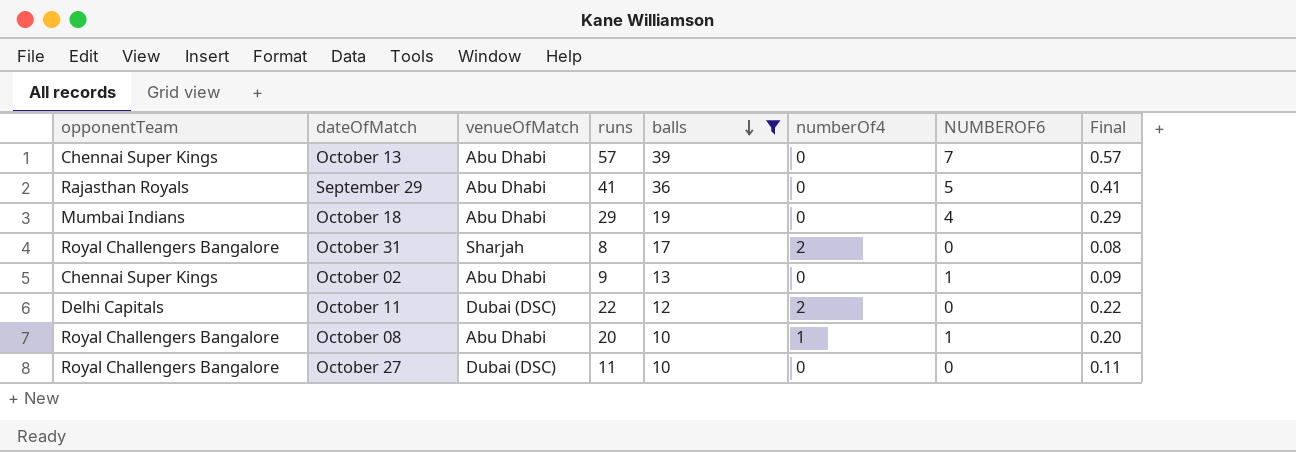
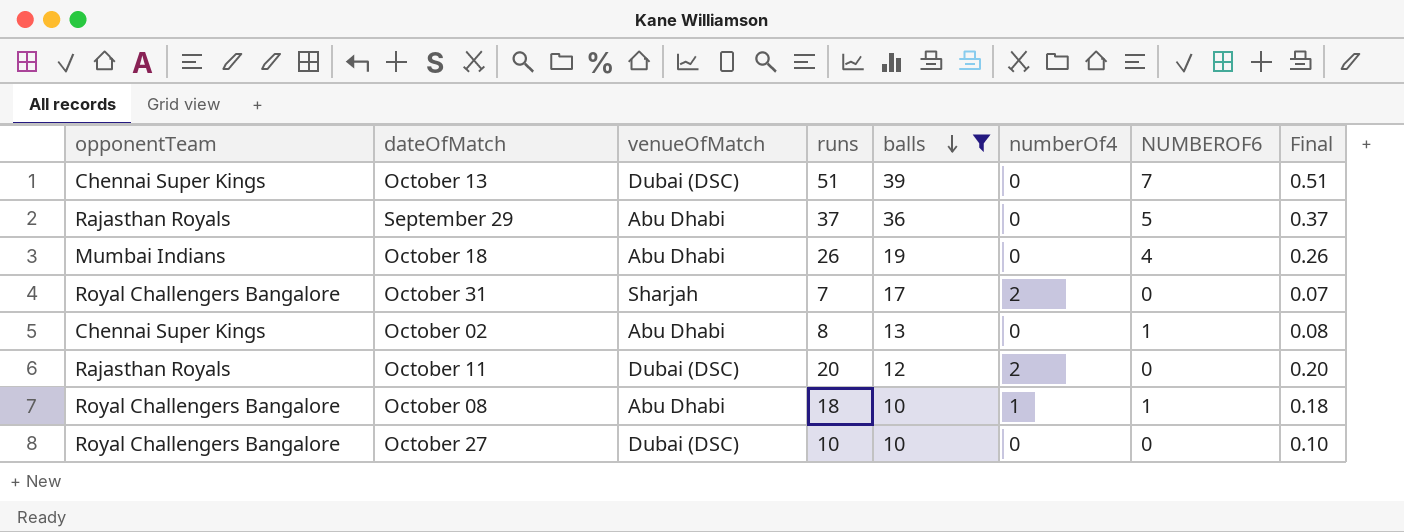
October 13 | venueOfMatch: Abu Dhabi -> Dubai (DSC)
October 13 | runs: 57 -> 51
October 13 | Final: 0.57 -> 0.51
September 29 | runs: 41 -> 37
September 29 | Final: 0.41 -> 0.37
October 18 | runs: 29 -> 26
October 18 | Final: 0.29 -> 0.26
October 31 | runs: 8 -> 7
October 31 | Final: 0.08 -> 0.07
October 02 | runs: 9 -> 8
October 02 | Final: 0.09 -> 0.08
October 11 | opponentTeam: Delhi Capitals -> Rajasthan Royals
October 11 | runs: 22 -> 20
October 11 | Final: 0.22 -> 0.20
October 08 | runs: 20 -> 18
October 08 | Final: 0.20 -> 0.18
October 27 | runs: 11 -> 10
October 27 | Final: 0.11 -> 0.10

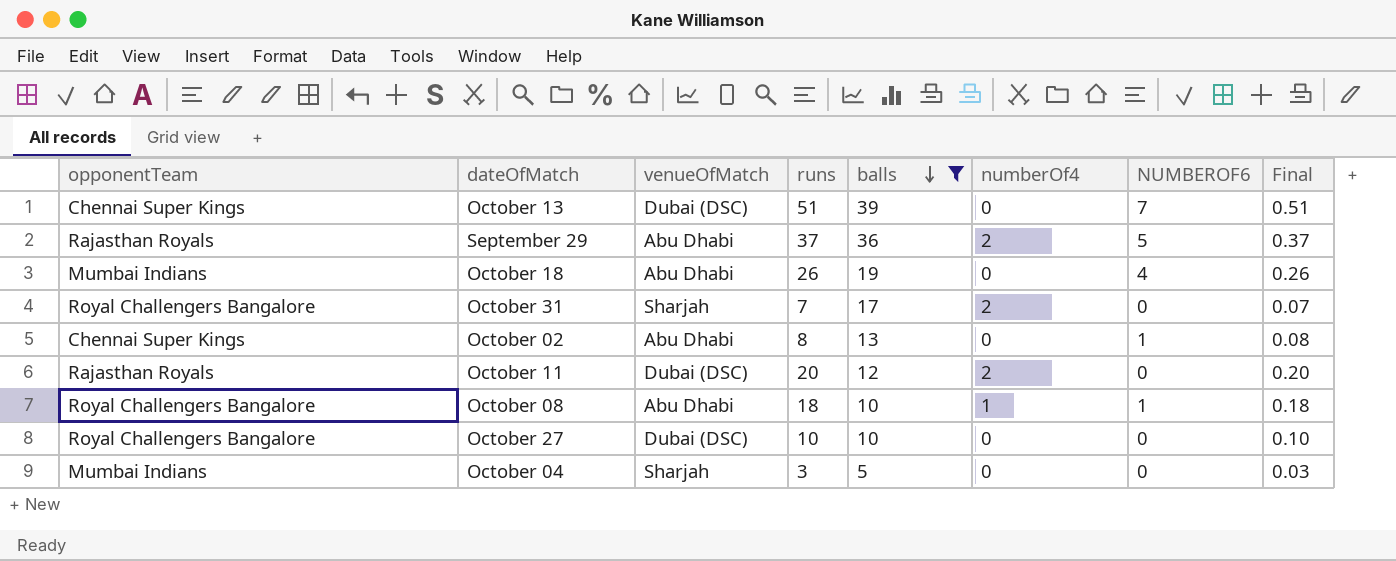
September 29 | numberOf4: 0 -> 2
row October 04: none -> Mumbai Indians | Sharjah | 3 | 5 | 0 | 0 | 0.03

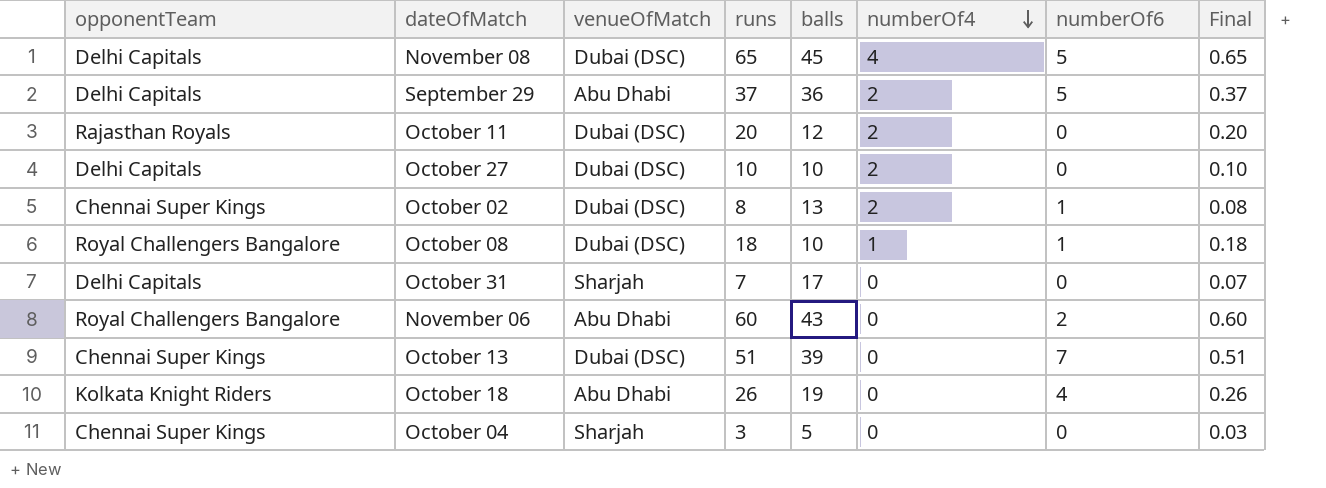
filter: balls <= 39 -> none
row order: balls descending -> numberOf4 descending
column name: NUMBEROF6 -> numberOf6
September 29 | opponentTeam: Rajasthan Royals -> Delhi Capitals
October 27 | opponentTeam: Royal Challengers Bangalore -> Delhi Capitals
October 27 | numberOf4: 0 -> 2
October 02 | venueOfMatch: Abu Dhabi -> Dubai (DSC)
October 02 | numberOf4: 0 -> 2
October 08 | venueOfMatch: Abu Dhabi -> Dubai (DSC)
October 31 | opponentTeam: Royal Challengers Bangalore -> Delhi Capitals
October 31 | numberOf4: 2 -> 0
October 18 | opponentTeam: Mumbai Indians -> Kolkata Knight Riders
October 04 | opponentTeam: Mumbai Indians -> Chennai Super Kings

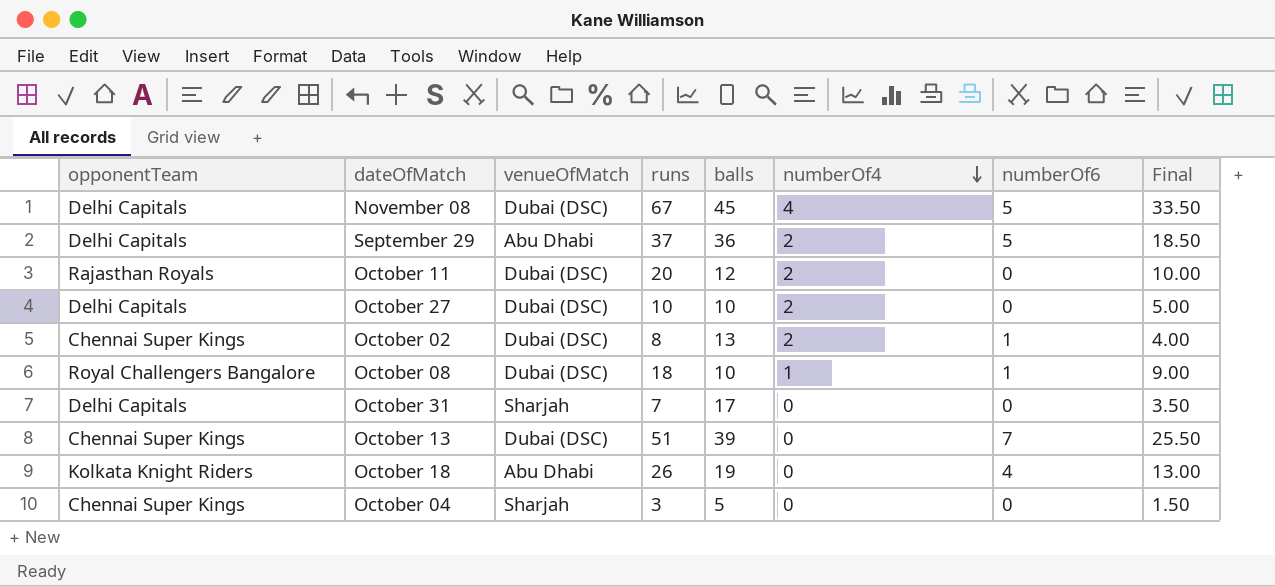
column Final | formula: [runs] * 0.01 -> [runs] * 0.5
row November 06: Royal Challengers Bangalore | Abu Dhabi | 60 | 43 | 0 | 2 | 0.60 -> none
November 08 | runs: 65 -> 67

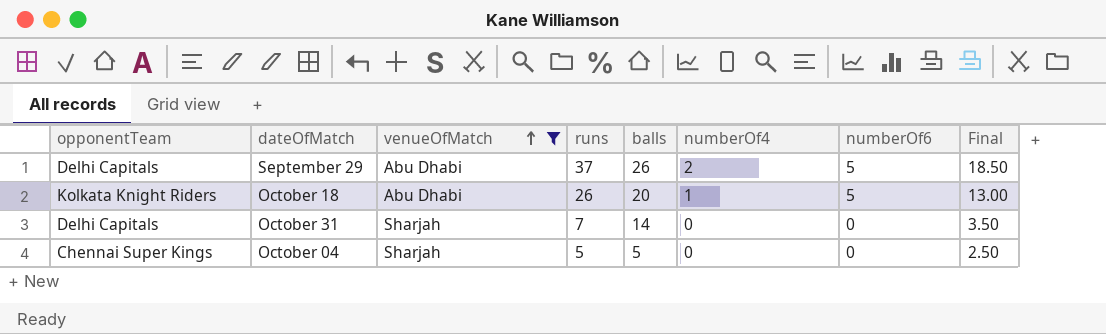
filter: none -> venueOfMatch != Dubai (DSC)
row order: numberOf4 descending -> venueOfMatch ascending
September 29 | balls: 36 -> 26
October 18 | balls: 19 -> 20
October 18 | numberOf4: 0 -> 1
October 18 | numberOf6: 4 -> 5
October 31 | balls: 17 -> 14
October 04 | runs: 3 -> 5
October 04 | Final: 1.50 -> 2.50

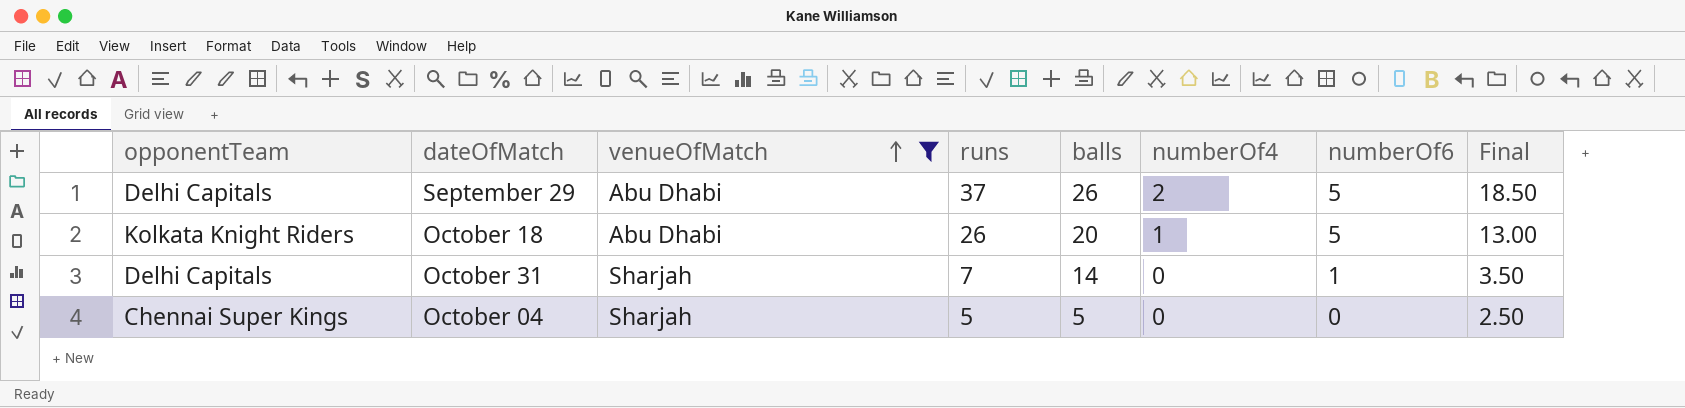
October 31 | numberOf6: 0 -> 1

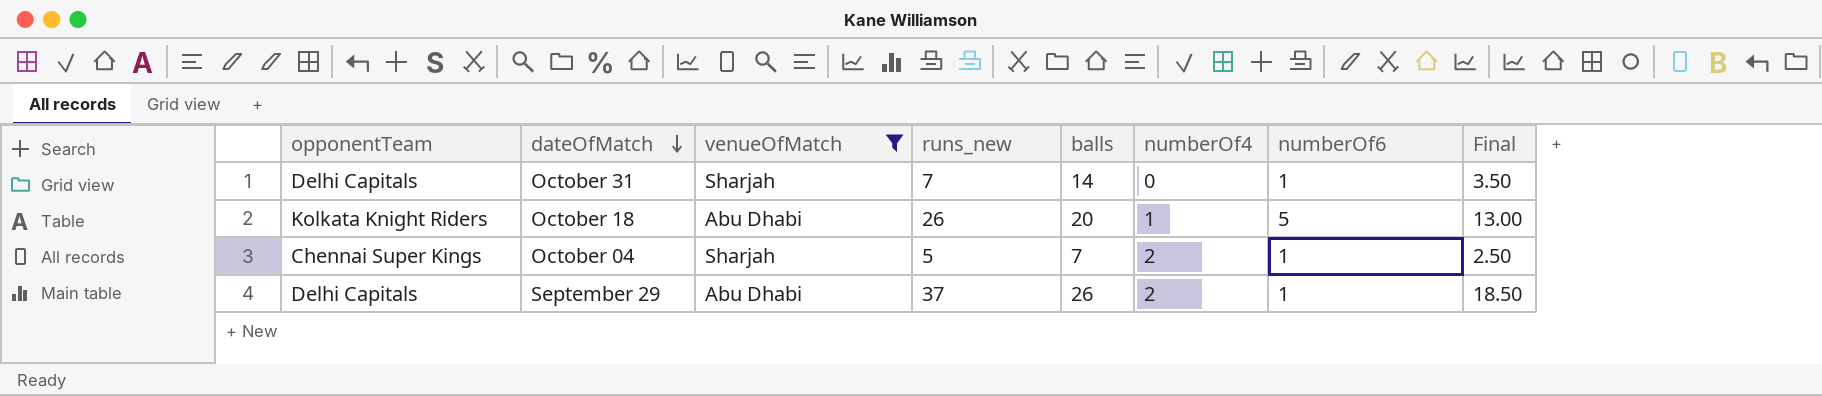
row order: venueOfMatch ascending -> dateOfMatch descending
column name: runs -> runs_new
October 04 | balls: 5 -> 7
October 04 | numberOf4: 0 -> 2
October 04 | numberOf6: 0 -> 1
September 29 | numberOf6: 5 -> 1

